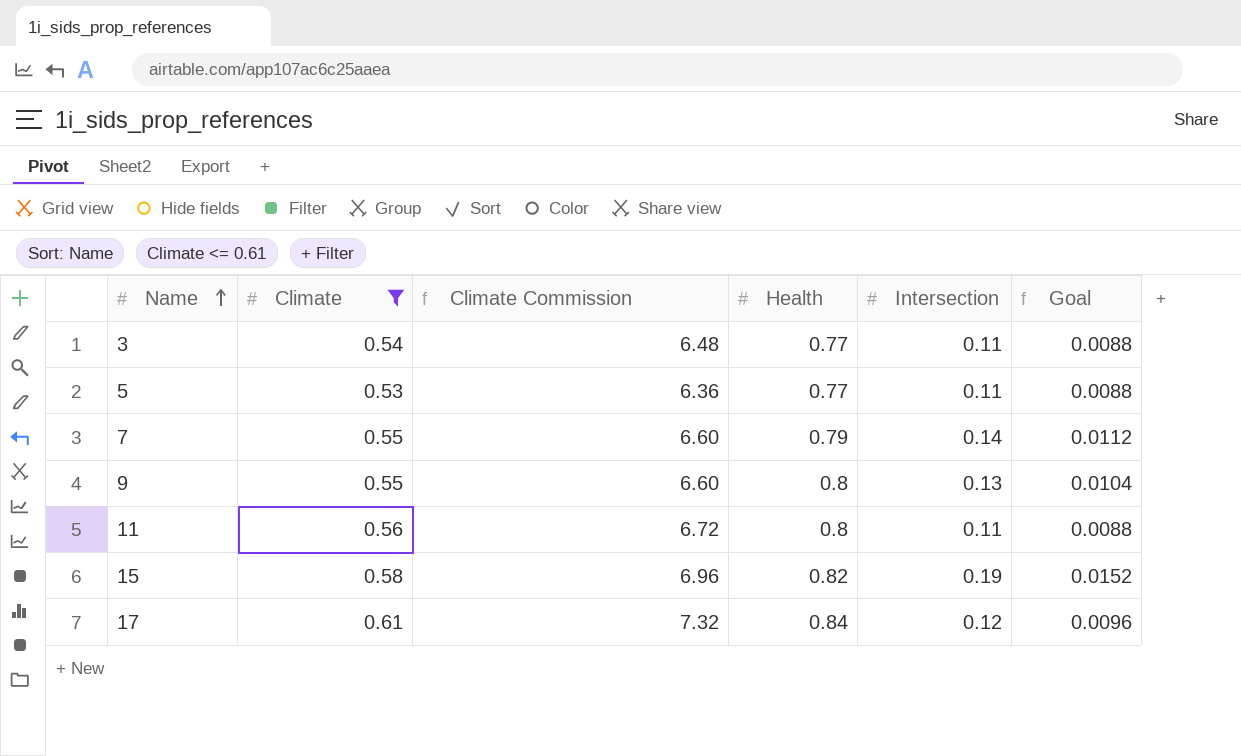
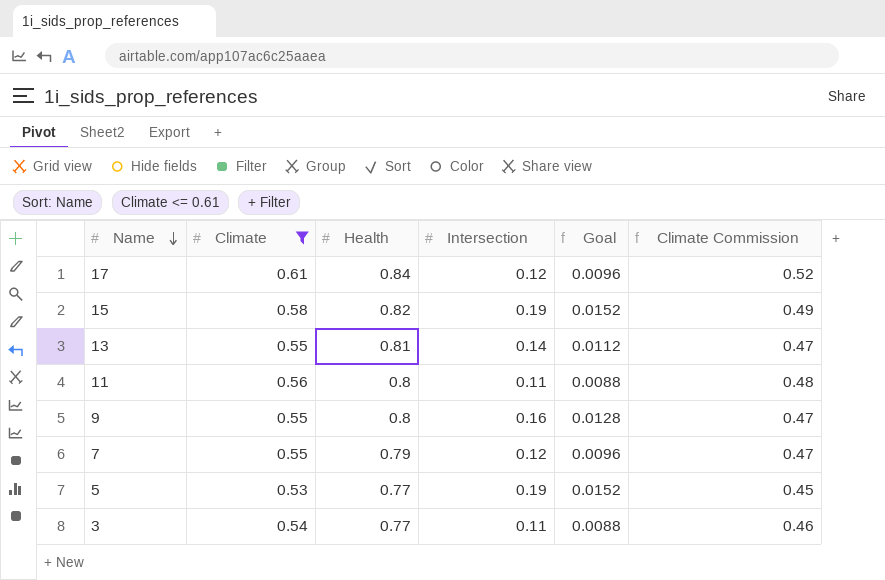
row order: Name ascending -> Name descending
column Climate Commission | formula: [Climate] * 12 -> [Climate] * 0.85
column Climate Commission | position: 3 -> 6
row 13: none -> 0.55 | 0.81 | 0.14 | 0.0112 | 0.47
9 | Intersection: 0.13 -> 0.16
9 | Goal: 0.0104 -> 0.0128
7 | Intersection: 0.14 -> 0.12
7 | Goal: 0.0112 -> 0.0096
5 | Intersection: 0.11 -> 0.19
5 | Goal: 0.0088 -> 0.0152

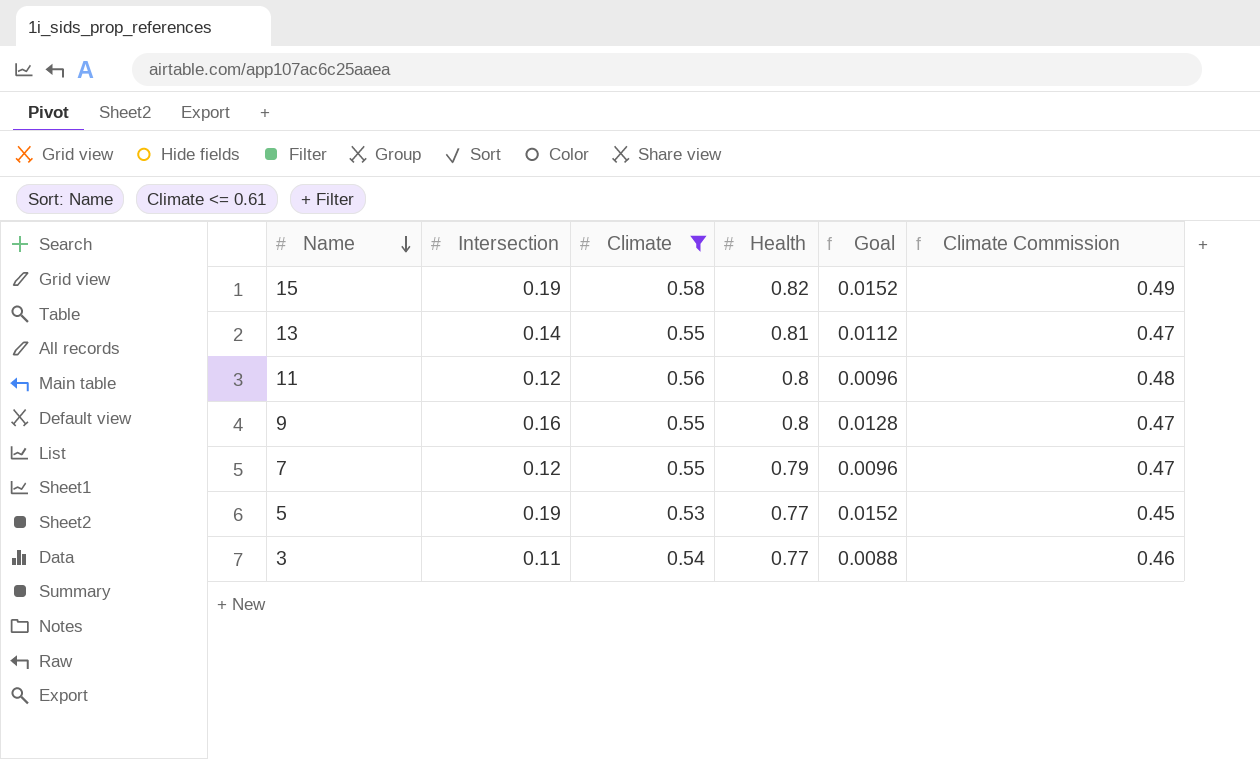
column Intersection | position: 4 -> 2
row 17: 0.61 | 0.84 | 0.12 | 0.0096 | 0.52 -> none
11 | Intersection: 0.11 -> 0.12
11 | Goal: 0.0088 -> 0.0096

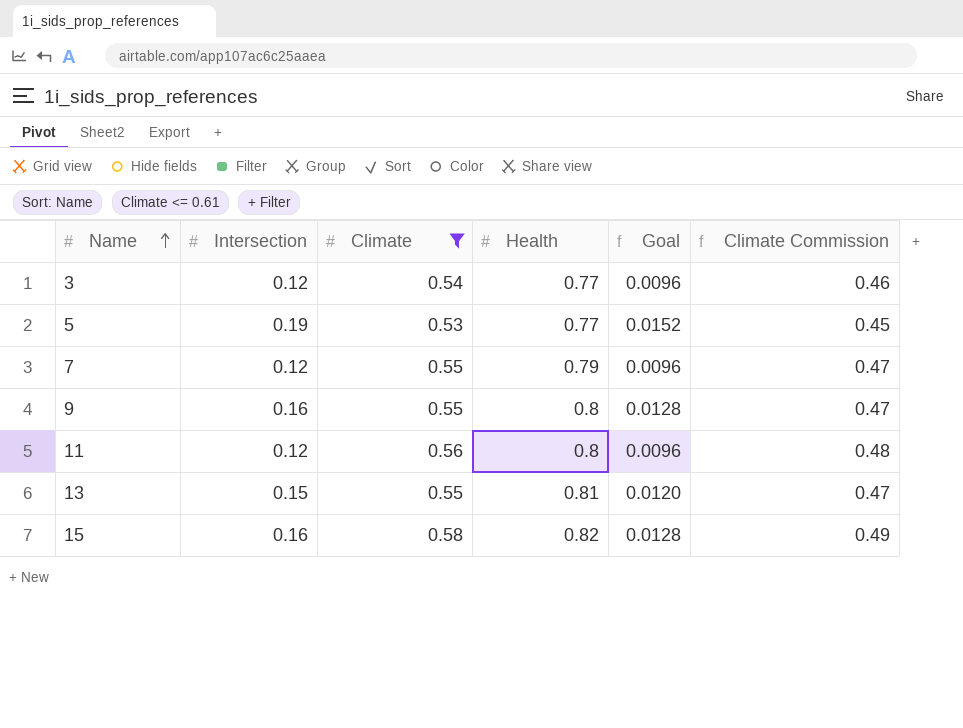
row order: Name descending -> Name ascending
3 | Intersection: 0.11 -> 0.12
3 | Goal: 0.0088 -> 0.0096
13 | Intersection: 0.14 -> 0.15
13 | Goal: 0.0112 -> 0.0120
15 | Intersection: 0.19 -> 0.16
15 | Goal: 0.0152 -> 0.0128

